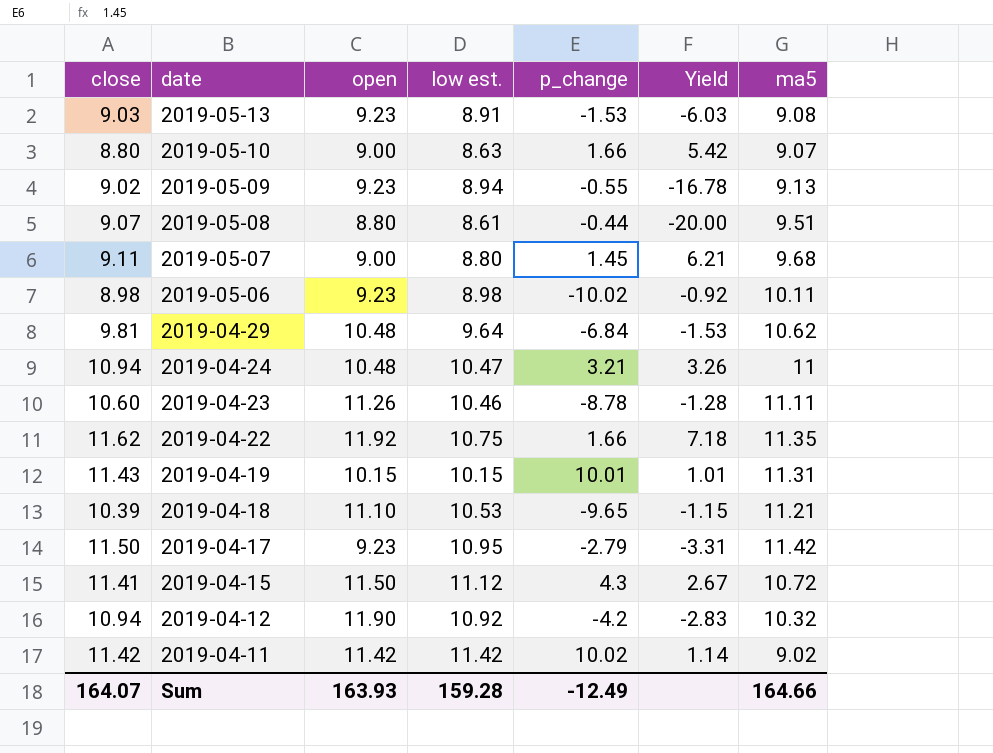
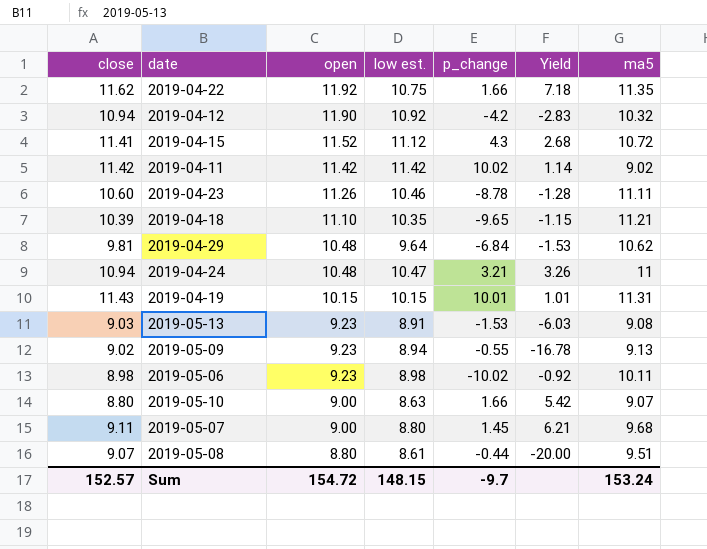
row order: date descending -> open descending
row 2019-04-17: 11.50 | 9.23 | 10.95 | -2.79 | -3.31 | 11.42 -> none
2019-04-15 | open: 11.50 -> 11.52
2019-04-15 | Yield: 2.67 -> 2.68
2019-04-18 | low est.: 10.53 -> 10.35
Sum | close: 164.07 -> 152.57
Sum | open: 163.93 -> 154.72
Sum | low est.: 159.28 -> 148.15
Sum | p_change: -12.49 -> -9.7
Sum | ma5: 164.66 -> 153.24

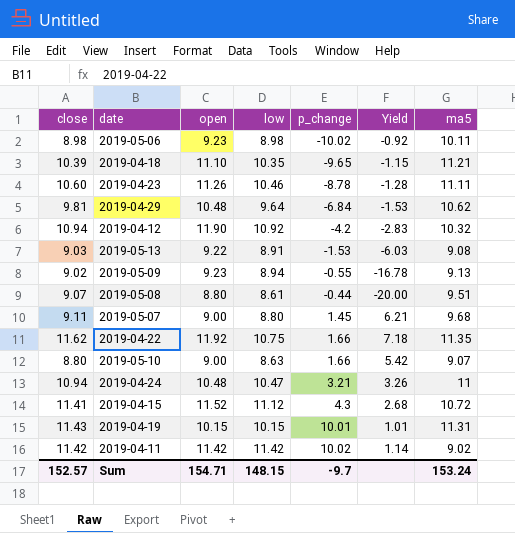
row order: open descending -> p_change ascending
column name: low est. -> low
2019-05-13 | open: 9.23 -> 9.22
Sum | open: 154.72 -> 154.71

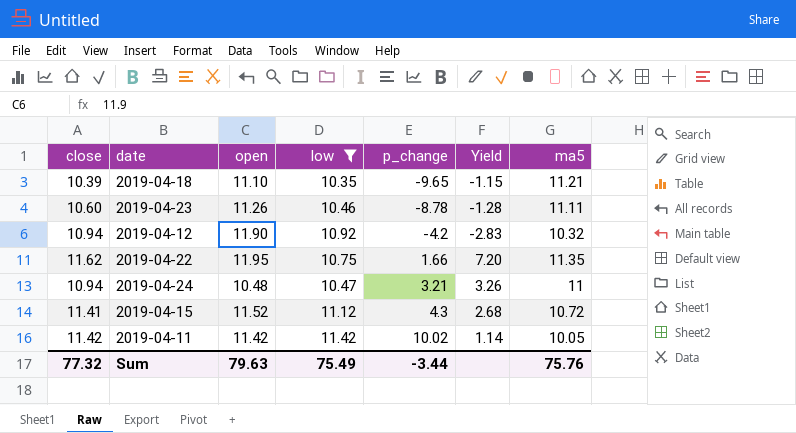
filter: none -> low >= 10.35
2019-04-22 | open: 11.92 -> 11.95
2019-04-22 | Yield: 7.18 -> 7.20
2019-04-11 | ma5: 9.02 -> 10.05
Sum | close: 152.57 -> 77.32
Sum | open: 154.71 -> 79.63
Sum | low: 148.15 -> 75.49
Sum | p_change: -9.7 -> -3.44
Sum | ma5: 153.24 -> 75.76

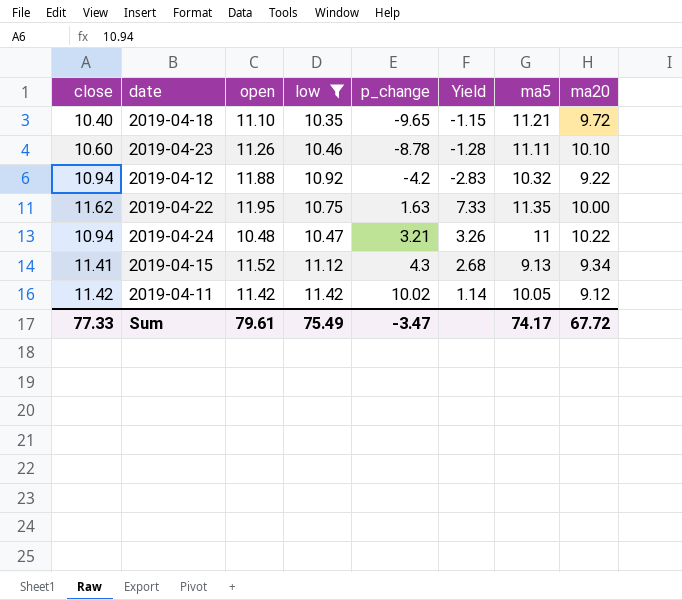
column ma20 | position: none -> 8
2019-04-18 | close: 10.39 -> 10.40
2019-04-12 | open: 11.90 -> 11.88
2019-04-22 | p_change: 1.66 -> 1.63
2019-04-22 | Yield: 7.20 -> 7.33
2019-04-15 | ma5: 10.72 -> 9.13
Sum | close: 77.32 -> 77.33
Sum | open: 79.63 -> 79.61
Sum | p_change: -3.44 -> -3.47
Sum | ma5: 75.76 -> 74.17

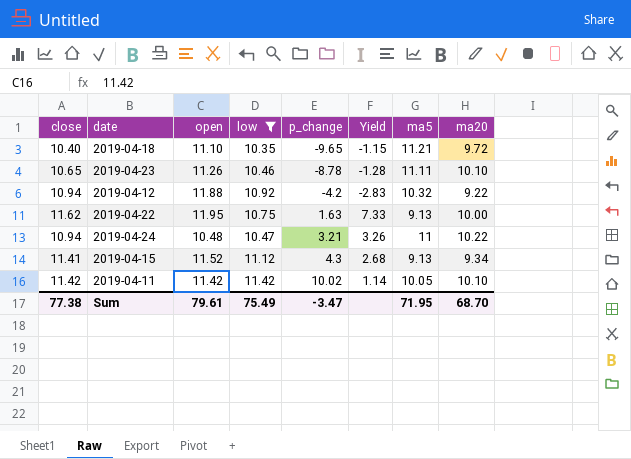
2019-04-23 | close: 10.60 -> 10.65
2019-04-22 | ma5: 11.35 -> 9.13
2019-04-11 | ma20: 9.12 -> 10.10
Sum | close: 77.33 -> 77.38
Sum | ma5: 74.17 -> 71.95
Sum | ma20: 67.72 -> 68.70

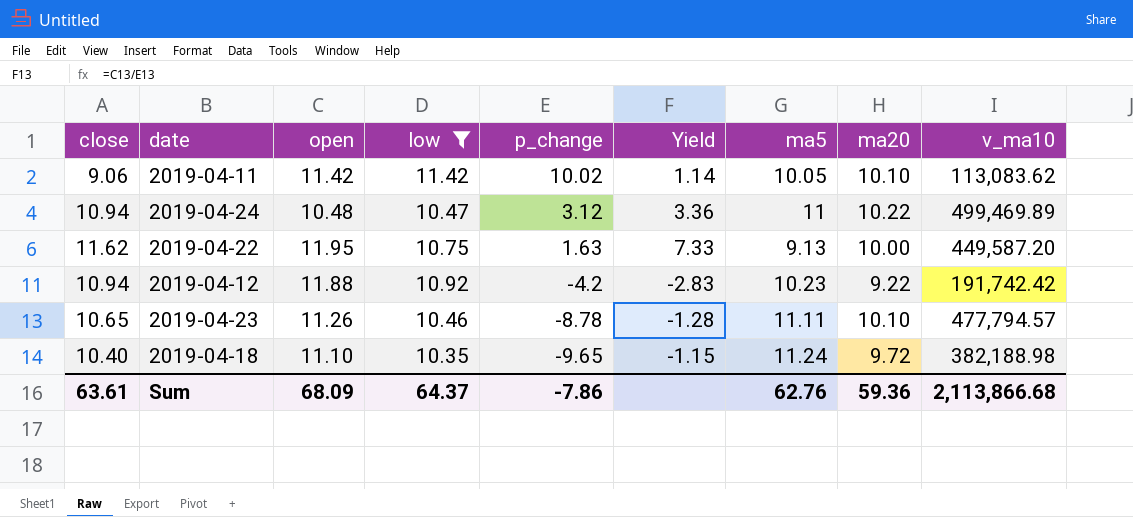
row order: p_change ascending -> p_change descending
column v_ma10 | position: none -> 9
row 2019-04-15: 11.41 | 11.52 | 11.12 | 4.3 | 2.68 | 9.13 | 9.34 -> none
2019-04-11 | close: 11.42 -> 9.06
2019-04-24 | p_change: 3.21 -> 3.12
2019-04-24 | Yield: 3.26 -> 3.36
2019-04-12 | ma5: 10.32 -> 10.23
2019-04-18 | ma5: 11.21 -> 11.24
Sum | close: 77.38 -> 63.61
Sum | open: 79.61 -> 68.09
Sum | low: 75.49 -> 64.37
Sum | p_change: -3.47 -> -7.86
Sum | ma5: 71.95 -> 62.76
Sum | ma20: 68.70 -> 59.36

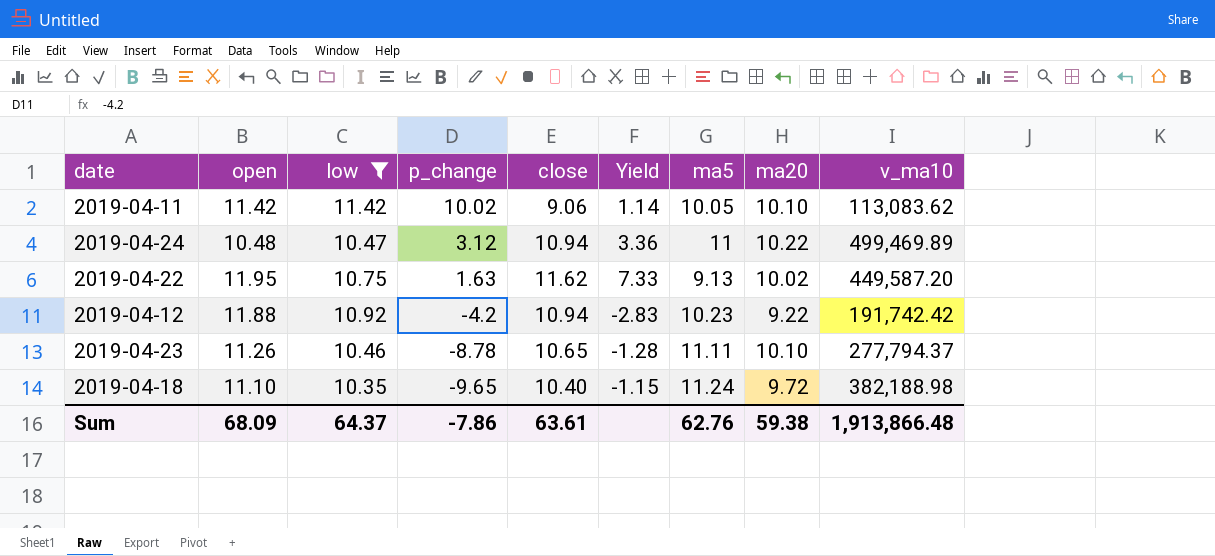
column close | position: 1 -> 5
2019-04-22 | ma20: 10.00 -> 10.02
2019-04-23 | v_ma10: 477,794.57 -> 277,794.37
Sum | ma20: 59.36 -> 59.38
Sum | v_ma10: 2,113,866.68 -> 1,913,866.48

